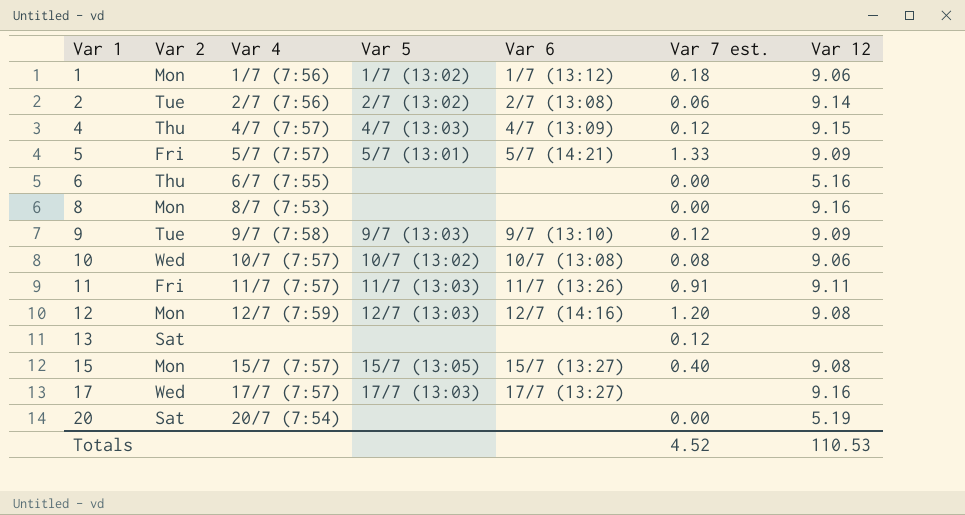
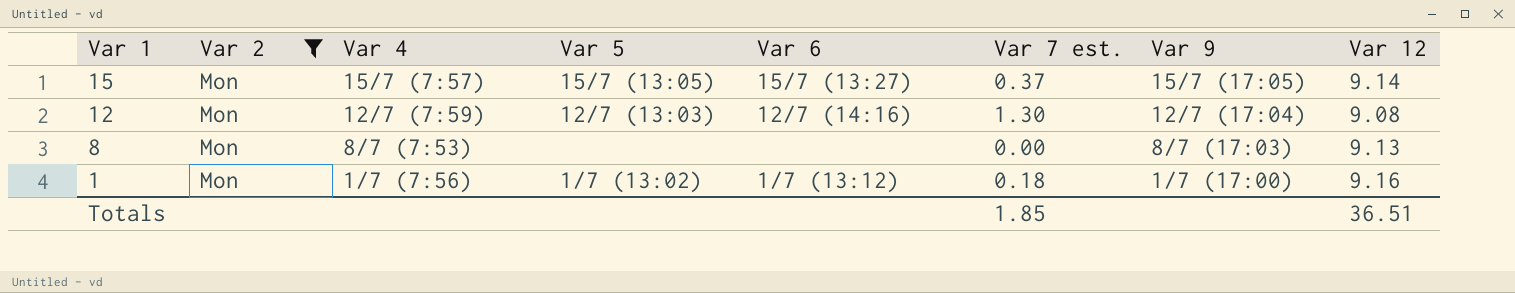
filter: none -> Var 2 = Mon
row order: Var 1 ascending -> Var 1 descending
column Var 9 | position: none -> 7
15 | Var 7 est.: 0.40 -> 0.37
15 | Var 12: 9.08 -> 9.14
12 | Var 7 est.: 1.20 -> 1.30
8 | Var 12: 9.16 -> 9.13
1 | Var 12: 9.06 -> 9.16
Totals | Var 7 est.: 4.52 -> 1.85
Totals | Var 12: 110.53 -> 36.51

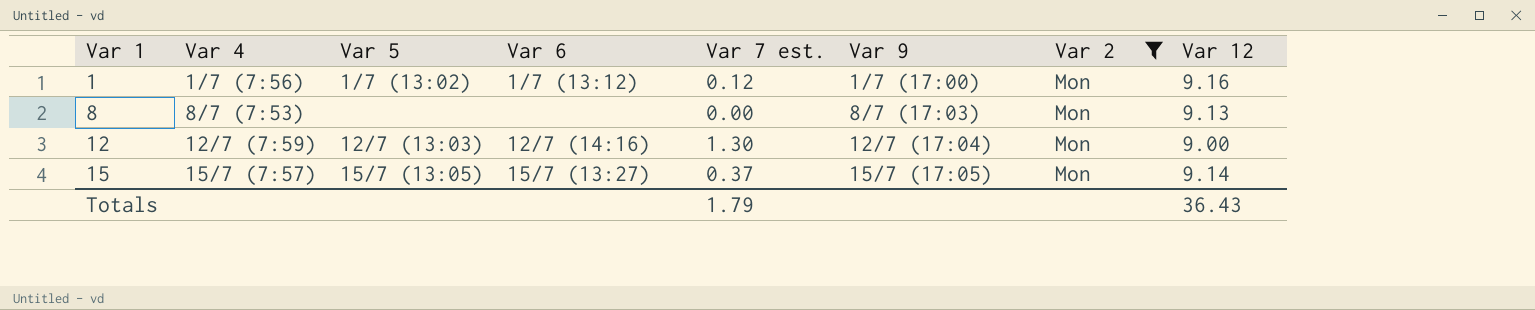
row order: Var 1 descending -> Var 1 ascending
column Var 2 | position: 2 -> 7
1 | Var 7 est.: 0.18 -> 0.12
12 | Var 12: 9.08 -> 9.00
Totals | Var 7 est.: 1.85 -> 1.79
Totals | Var 12: 36.51 -> 36.43

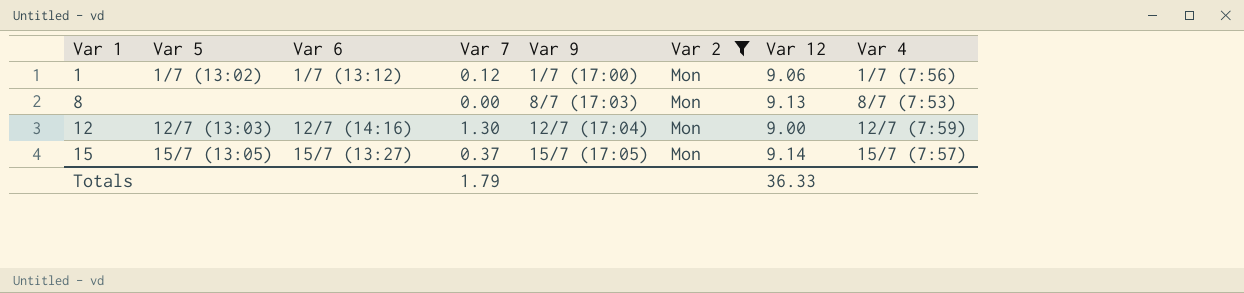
column name: Var 7 est. -> Var 7
column Var 4 | position: 2 -> 8
1 | Var 12: 9.16 -> 9.06
Totals | Var 12: 36.43 -> 36.33

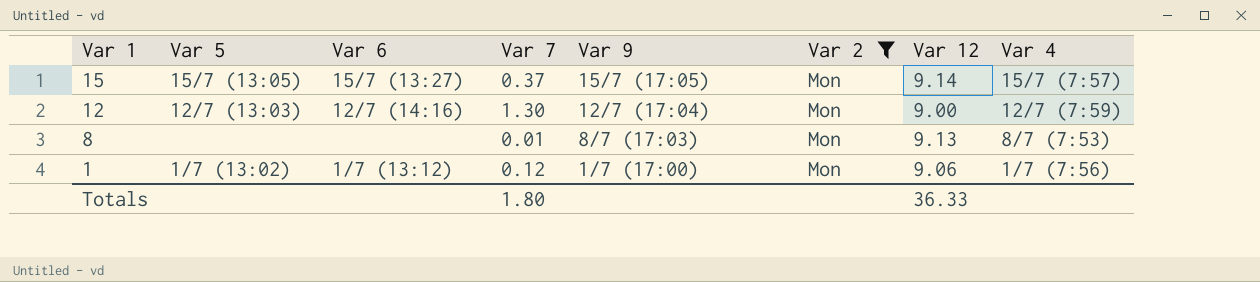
row order: Var 1 ascending -> Var 1 descending
8 | Var 7: 0.00 -> 0.01
Totals | Var 7: 1.79 -> 1.80

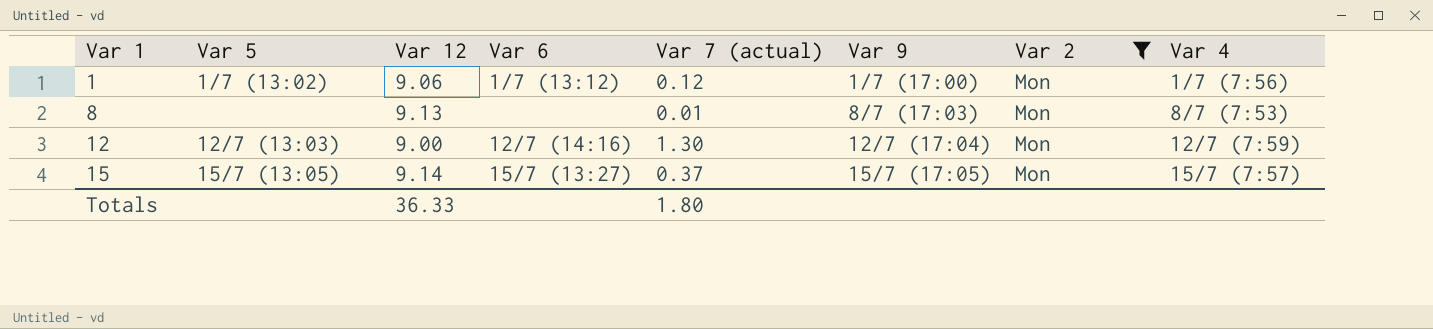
row order: Var 1 descending -> Var 1 ascending
column Var 12 | position: 7 -> 3
column name: Var 7 -> Var 7 (actual)

